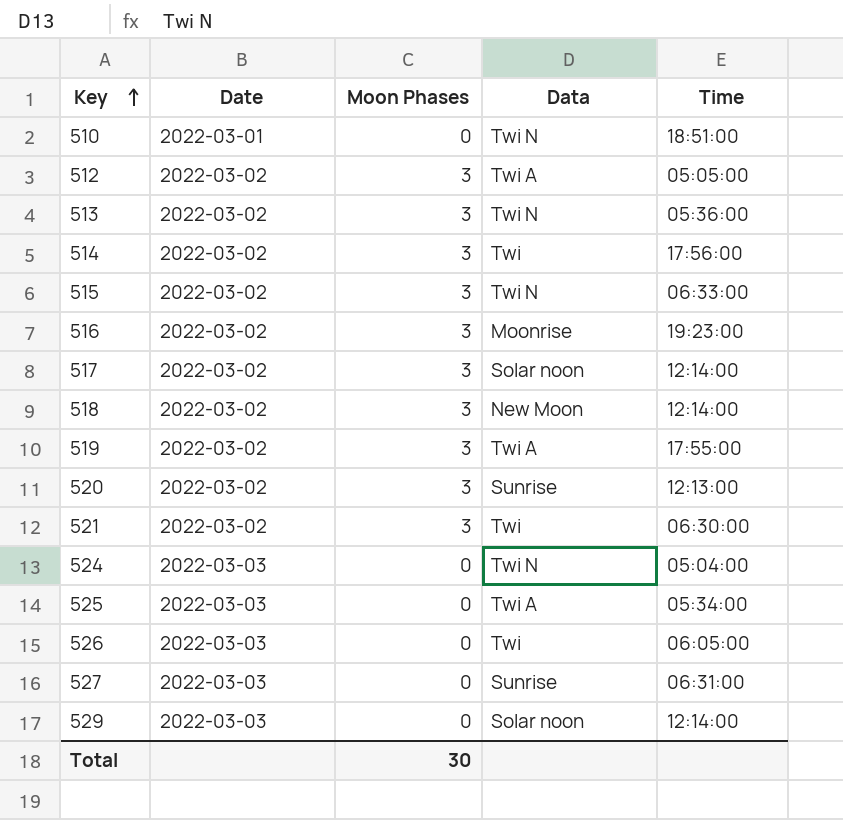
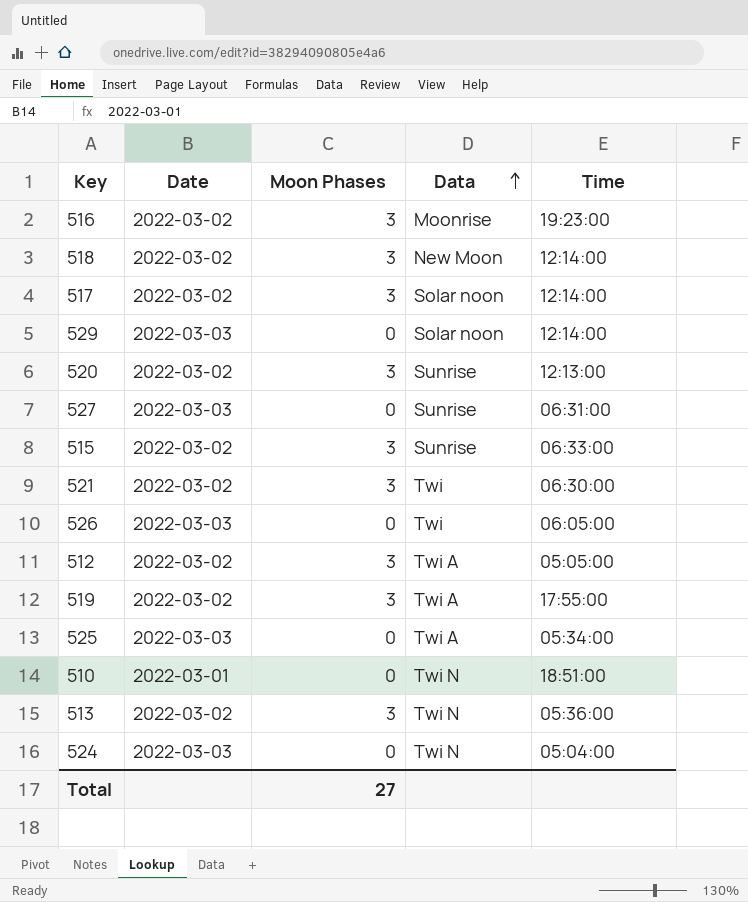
row order: Key ascending -> Data ascending
row 514: 2022-03-02 | 3 | Twi | 17:56:00 -> none
515 | Data: Twi N -> Sunrise
Total | Moon Phases: 30 -> 27

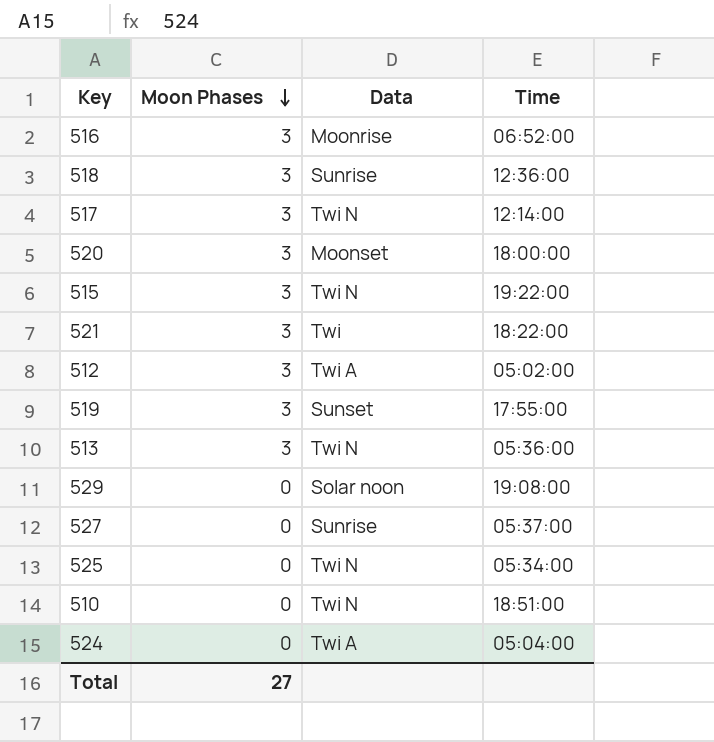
row order: Data ascending -> Moon Phases descending
column Date | position: 2 -> none
row 526: 2022-03-03 | 0 | Twi | 06:05:00 -> none
516 | Time: 19:23:00 -> 06:52:00
518 | Data: New Moon -> Sunrise
518 | Time: 12:14:00 -> 12:36:00
517 | Data: Solar noon -> Twi N
520 | Data: Sunrise -> Moonset
520 | Time: 12:13:00 -> 18:00:00
515 | Data: Sunrise -> Twi N
515 | Time: 06:33:00 -> 19:22:00
521 | Time: 06:30:00 -> 18:22:00
512 | Time: 05:05:00 -> 05:02:00
519 | Data: Twi A -> Sunset
529 | Time: 12:14:00 -> 19:08:00
527 | Time: 06:31:00 -> 05:37:00
525 | Data: Twi A -> Twi N
524 | Data: Twi N -> Twi A

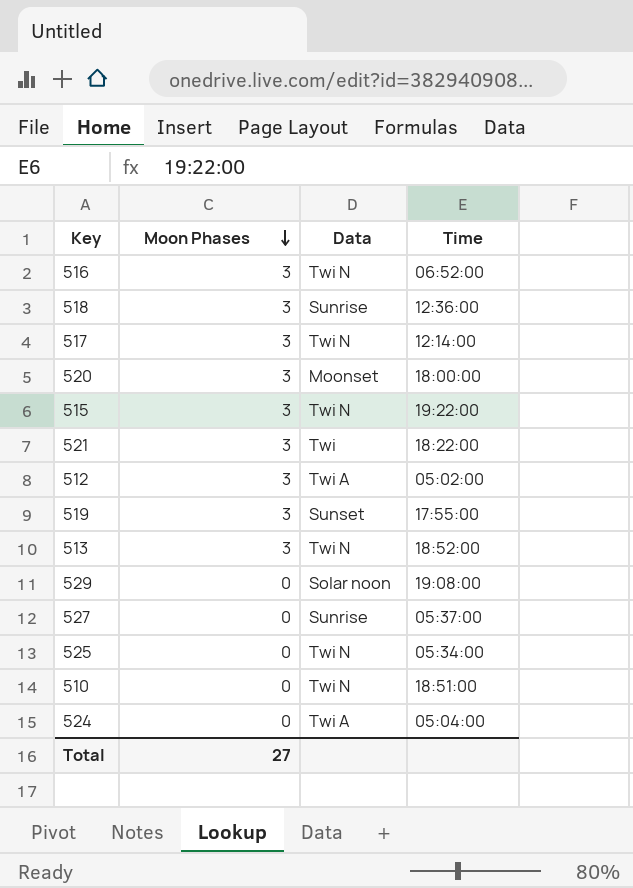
516 | Data: Moonrise -> Twi N
513 | Time: 05:36:00 -> 18:52:00

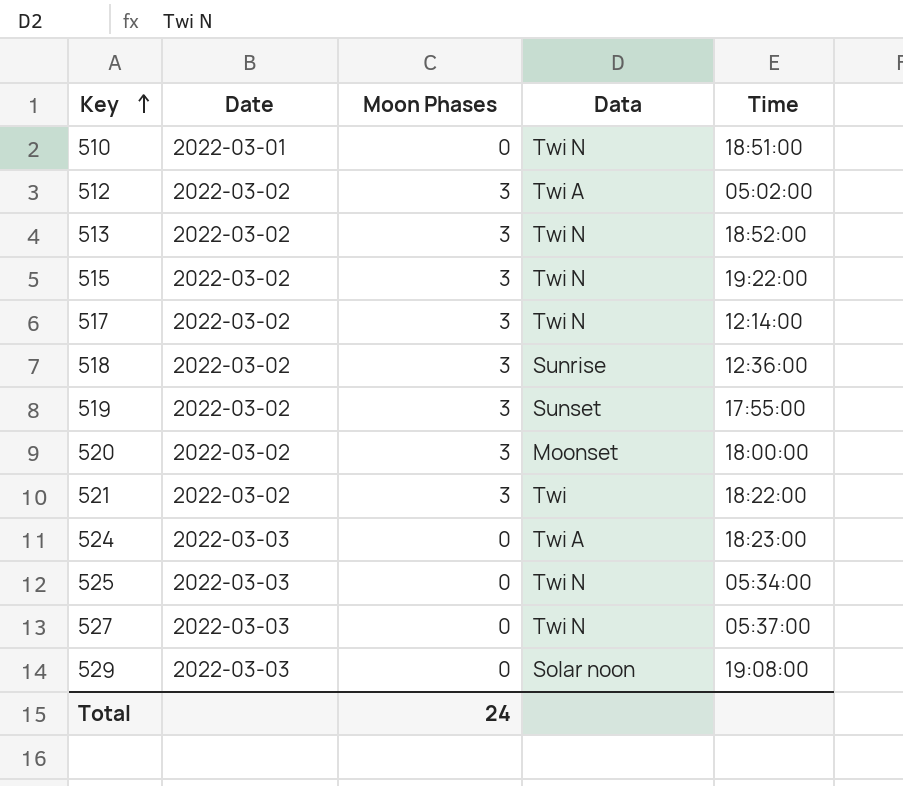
row order: Moon Phases descending -> Key ascending
column Date | position: none -> 2
row 516: 3 | Twi N | 06:52:00 -> none
524 | Time: 05:04:00 -> 18:23:00
527 | Data: Sunrise -> Twi N
Total | Moon Phases: 27 -> 24

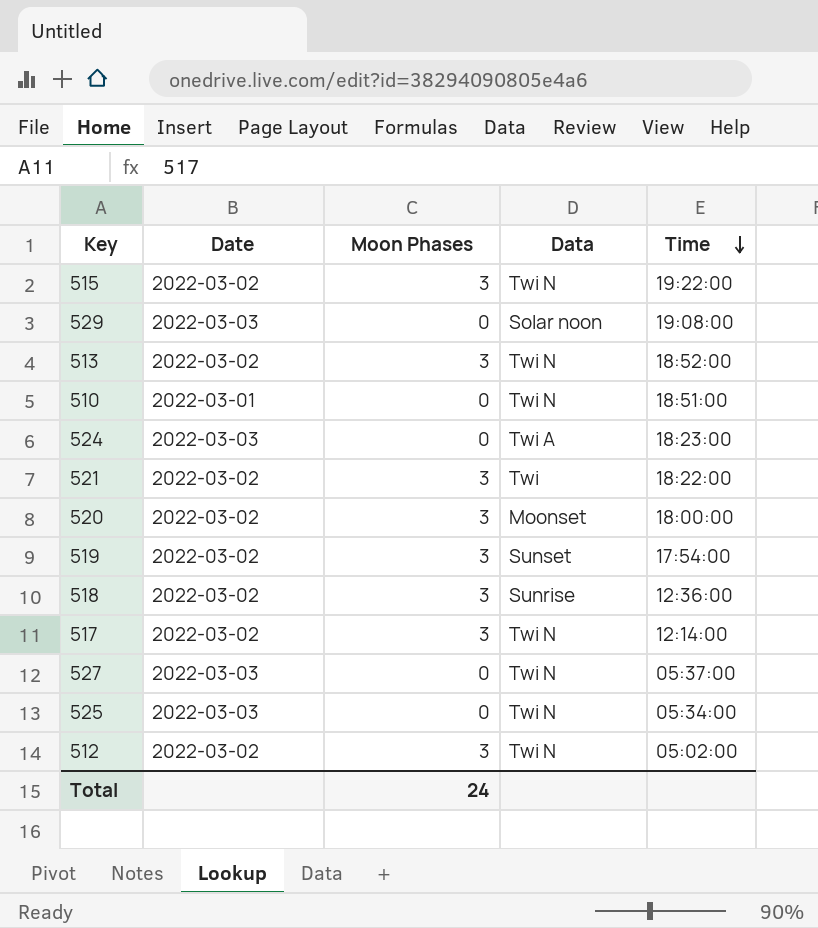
row order: Key ascending -> Time descending
519 | Time: 17:55:00 -> 17:54:00
512 | Data: Twi A -> Twi N

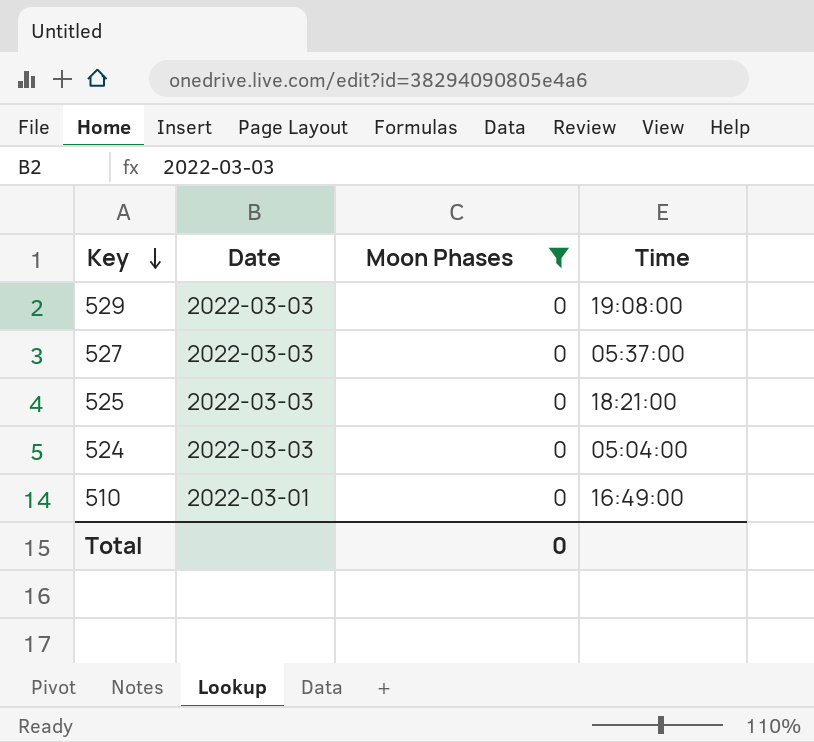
filter: none -> Moon Phases = 0
row order: Time descending -> Key descending
column Data | position: 4 -> none
525 | Time: 05:34:00 -> 18:21:00
524 | Time: 18:23:00 -> 05:04:00
510 | Time: 18:51:00 -> 16:49:00
Total | Moon Phases: 24 -> 0

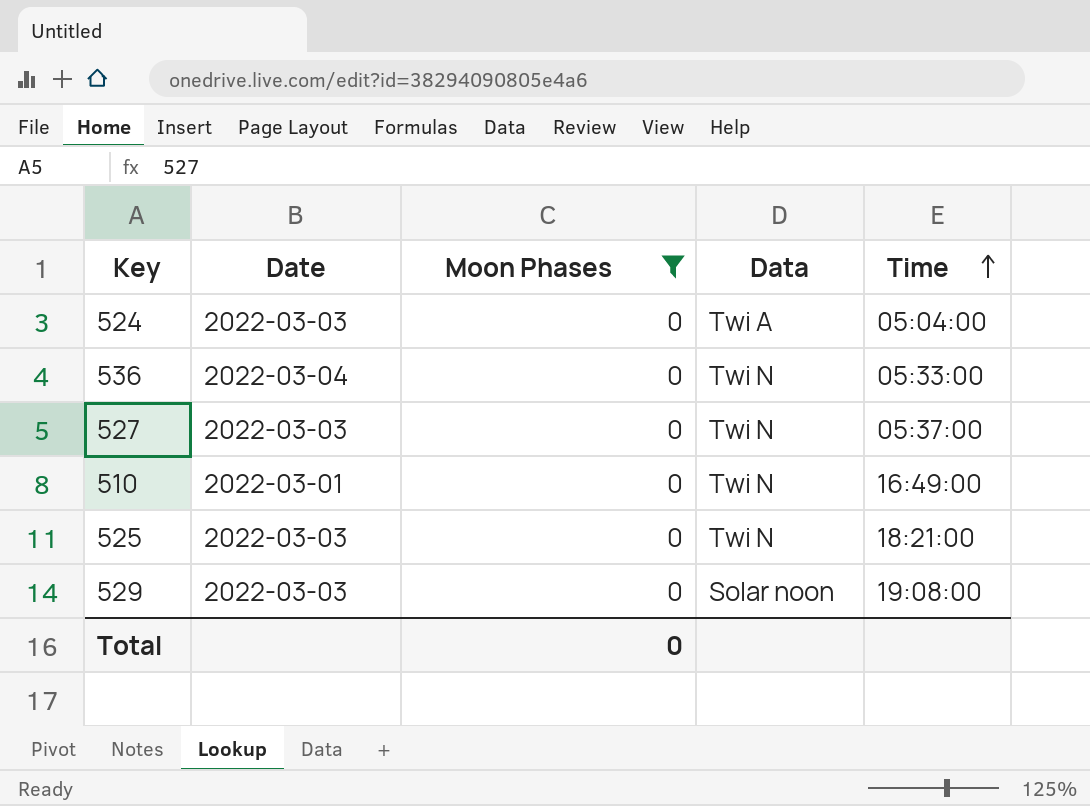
row order: Key descending -> Time ascending
column Data | position: none -> 4
row 536: none -> 2022-03-04 | 0 | Twi N | 05:33:00

